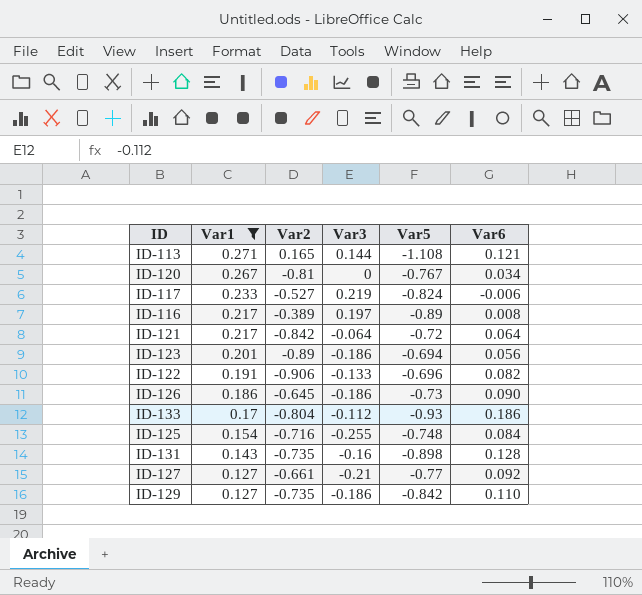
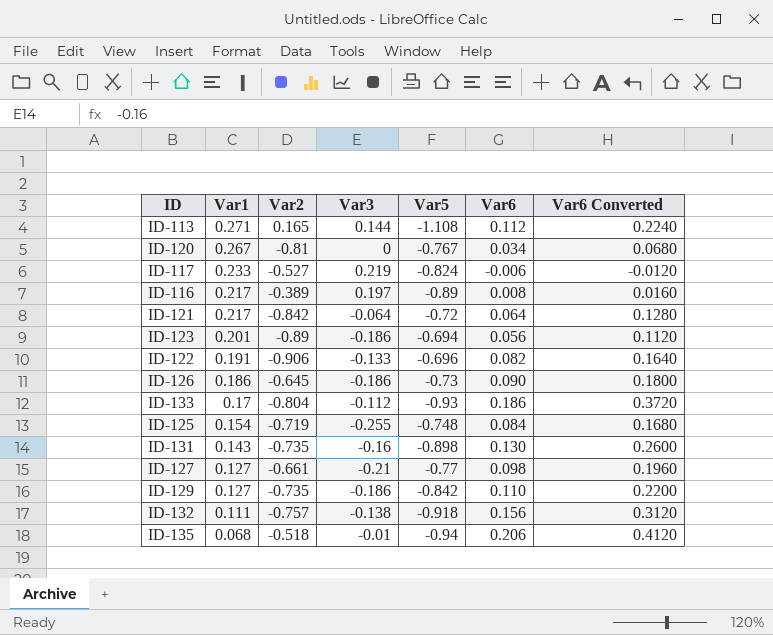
filter: Var1 >= 0.127 -> none
column Var6 Converted | formula: none -> [Var6] * 2
ID-113 | Var6: 0.121 -> 0.112
ID-125 | Var2: -0.716 -> -0.719
ID-131 | Var6: 0.128 -> 0.130
ID-127 | Var6: 0.092 -> 0.098

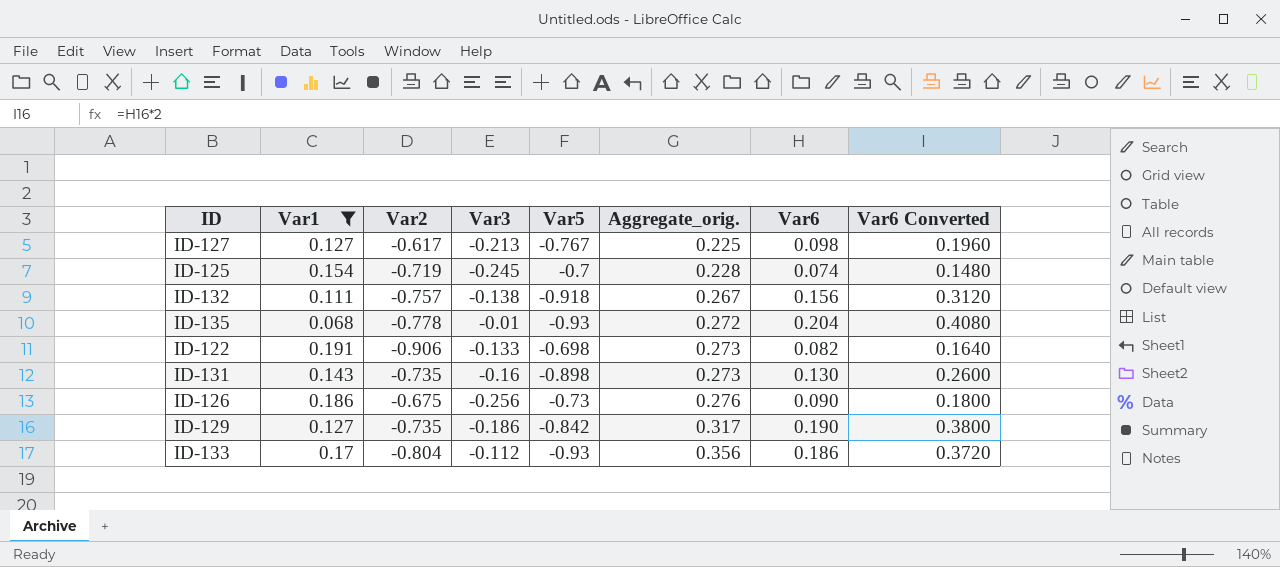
filter: none -> Var1 <= 0.191
row order: Var1 descending -> Aggregate_orig. ascending
column Aggregate_orig. | formula: none -> [Var1] + [Var6]
ID-127 | Var2: -0.661 -> -0.617
ID-127 | Var3: -0.21 -> -0.213
ID-127 | Var5: -0.77 -> -0.767
ID-125 | Var3: -0.255 -> -0.245
ID-125 | Var5: -0.748 -> -0.7
ID-125 | Var6: 0.084 -> 0.074
ID-125 | Var6 Converted: 0.1680 -> 0.1480
ID-135 | Var2: -0.518 -> -0.778
ID-135 | Var5: -0.94 -> -0.93
ID-135 | Var6: 0.206 -> 0.204
ID-135 | Var6 Converted: 0.4120 -> 0.4080
ID-122 | Var5: -0.696 -> -0.698
ID-126 | Var2: -0.645 -> -0.675
ID-126 | Var3: -0.186 -> -0.256
ID-129 | Var6: 0.110 -> 0.190
ID-129 | Var6 Converted: 0.2200 -> 0.3800

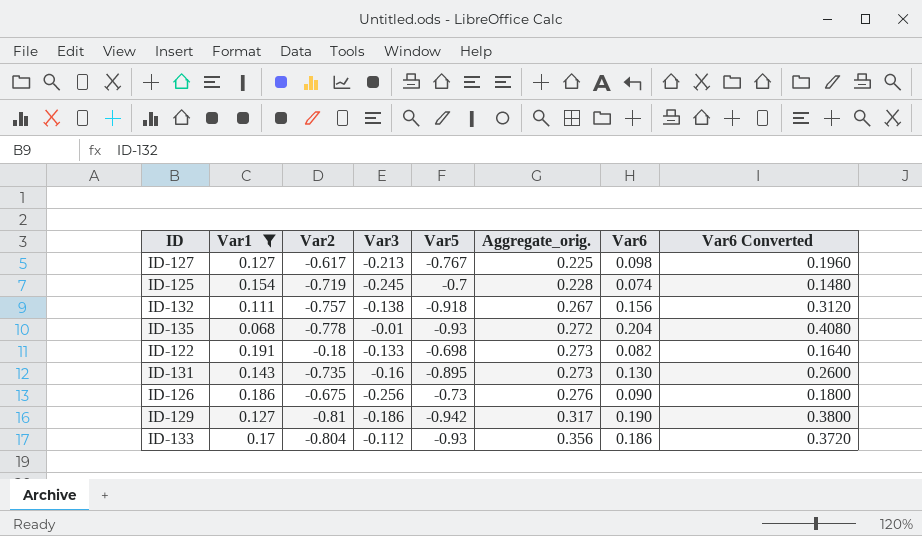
ID-122 | Var2: -0.906 -> -0.18
ID-131 | Var5: -0.898 -> -0.895
ID-129 | Var2: -0.735 -> -0.81
ID-129 | Var5: -0.842 -> -0.942

